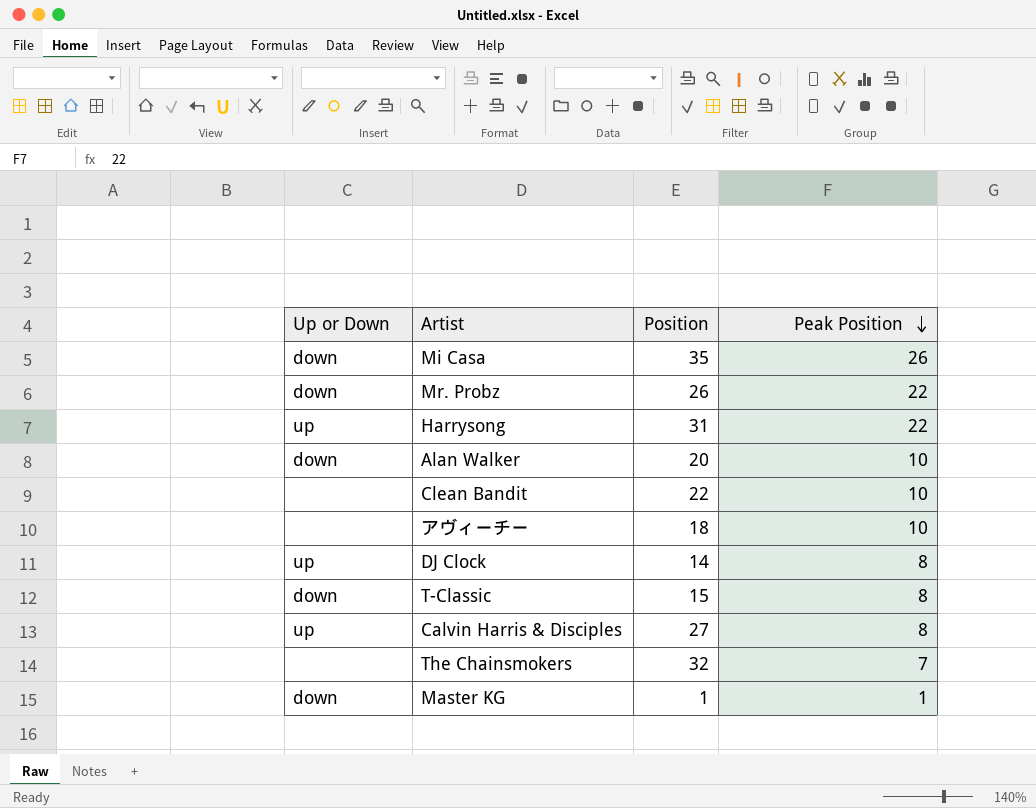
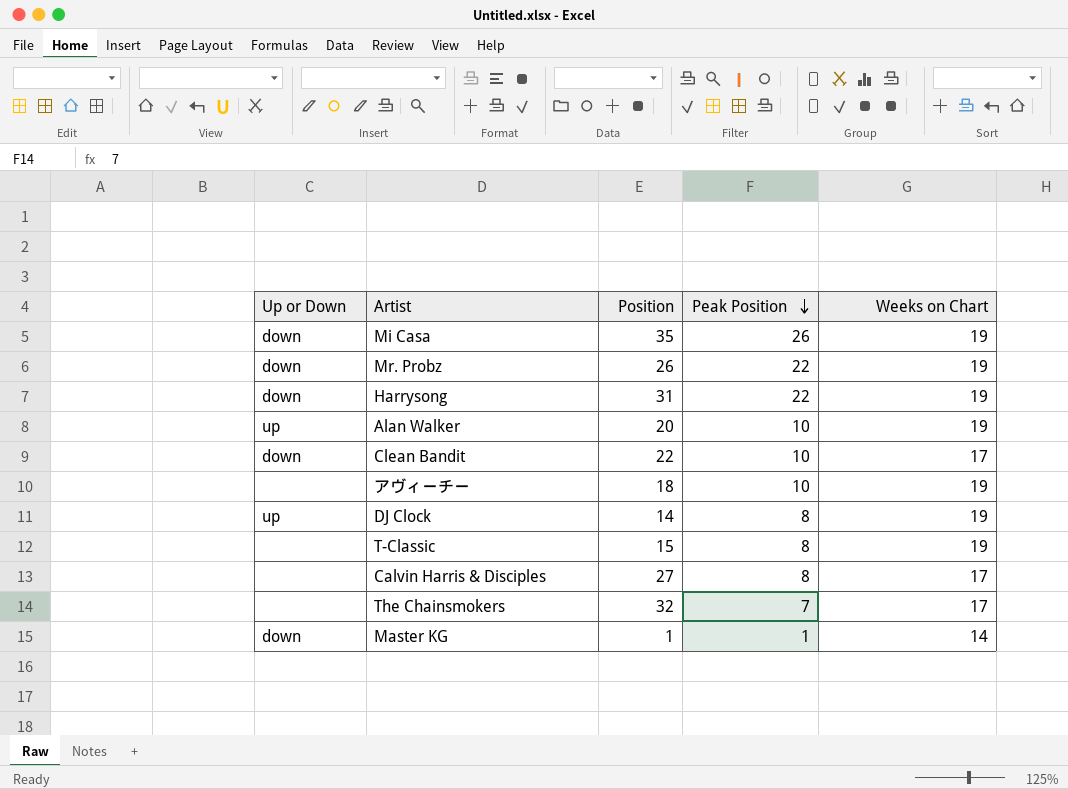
column Weeks on Chart | position: none -> 5
Harrysong | Up or Down: up -> down
Alan Walker | Up or Down: down -> up
Clean Bandit | Up or Down: none -> down
T-Classic | Up or Down: down -> none
Calvin Harris & Disciples | Up or Down: up -> none

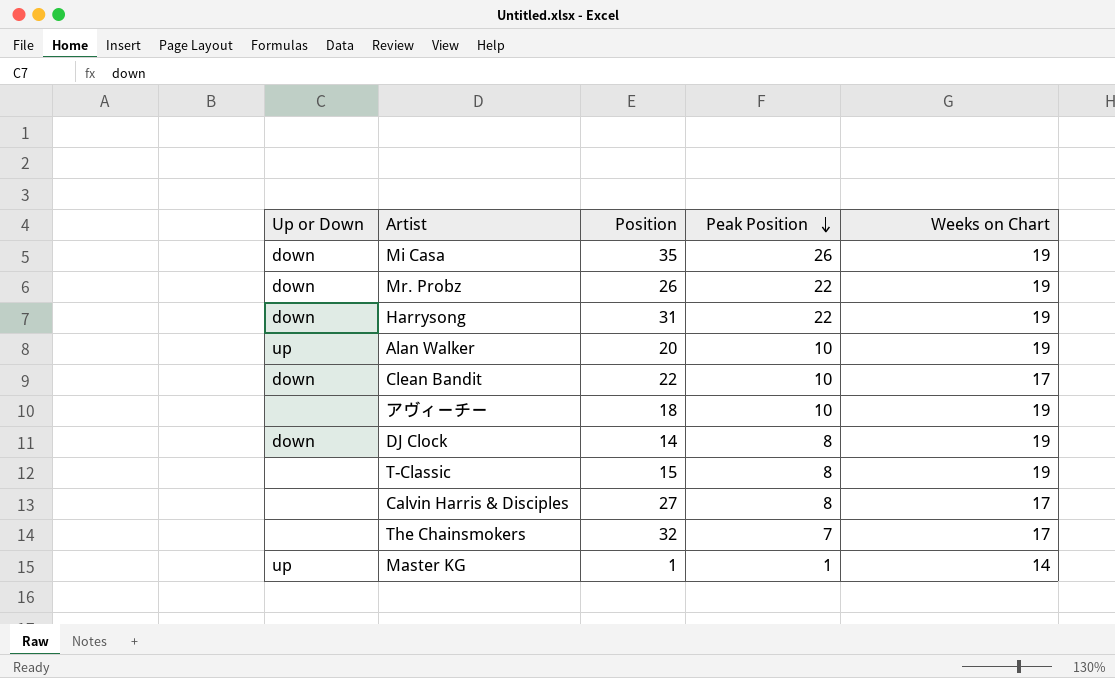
DJ Clock | Up or Down: up -> down
Master KG | Up or Down: down -> up

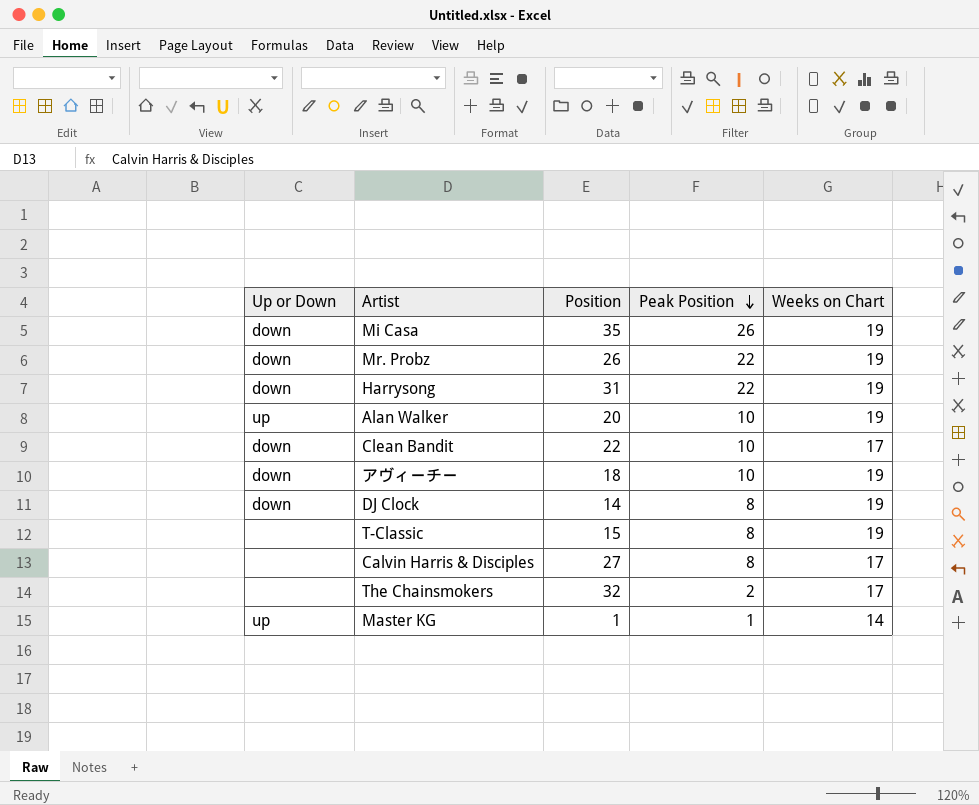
アヴィーチー | Up or Down: none -> down
The Chainsmokers | Peak Position: 7 -> 2

